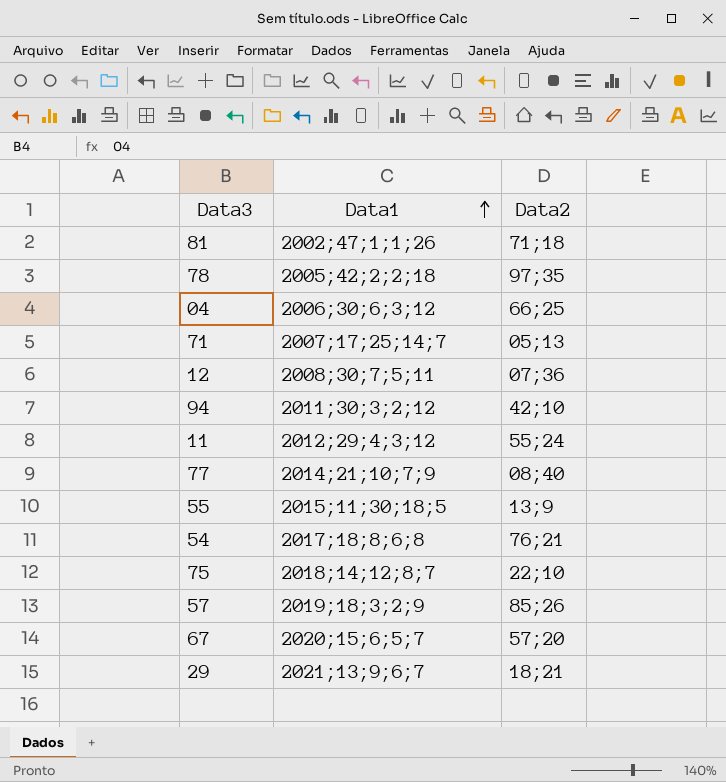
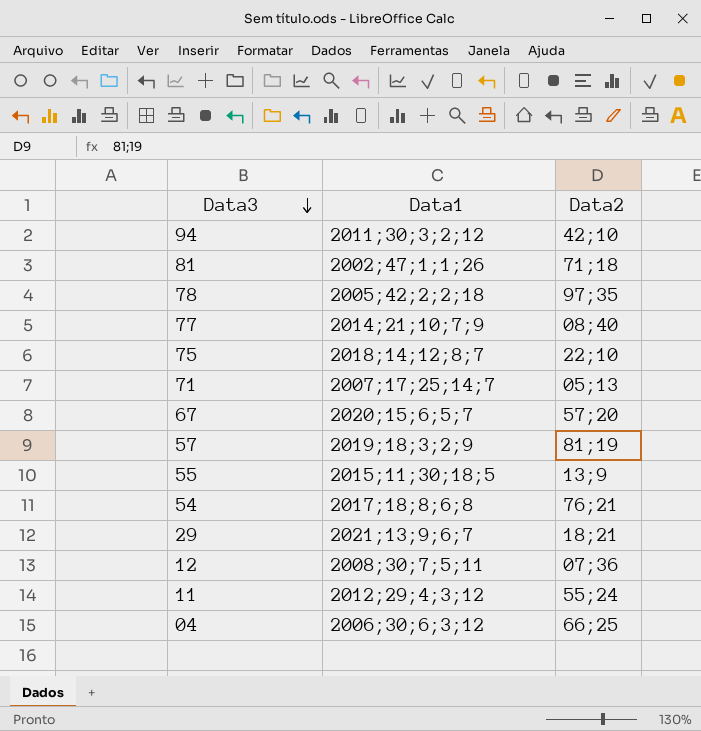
row order: Data1 ascending -> Data3 descending
57 | Data2: 85;26 -> 81;19

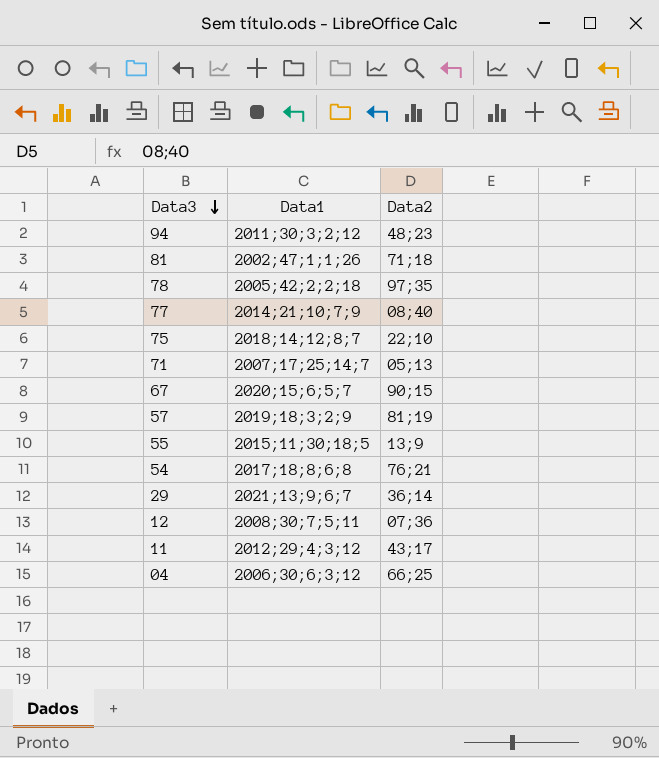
94 | Data2: 42;10 -> 48;23
67 | Data2: 57;20 -> 90;15
29 | Data2: 18;21 -> 36;14
11 | Data2: 55;24 -> 43;17

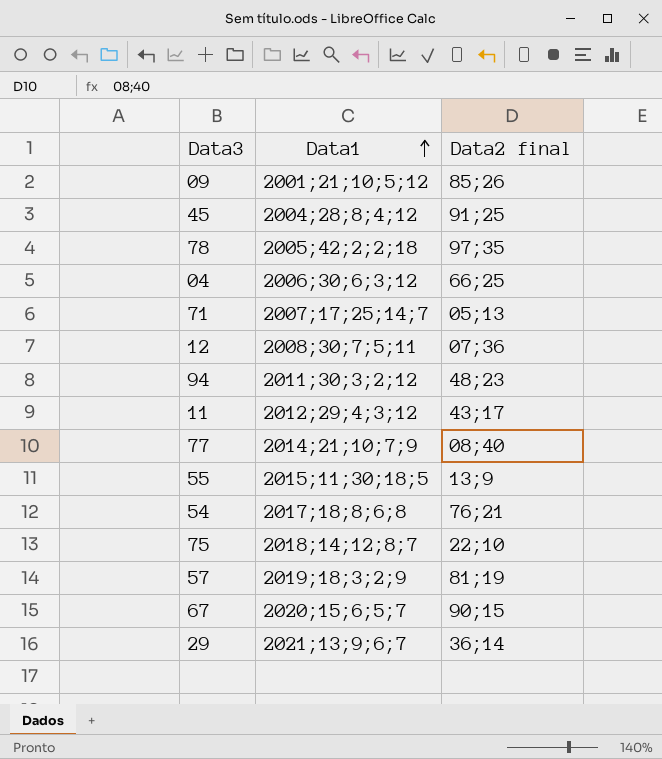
row order: Data3 descending -> Data1 ascending
column name: Data2 -> Data2 final
row 81: 2002;47;1;1;26 | 71;18 -> none
row 09: none -> 2001;21;10;5;12 | 85;26
row 45: none -> 2004;28;8;4;12 | 91;25

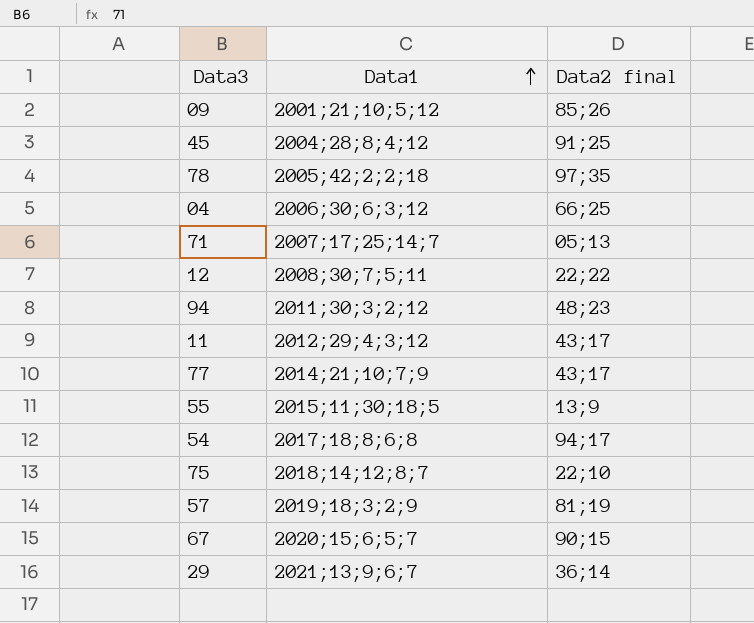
12 | Data2 final: 07;36 -> 22;22
77 | Data2 final: 08;40 -> 43;17
54 | Data2 final: 76;21 -> 94;17

